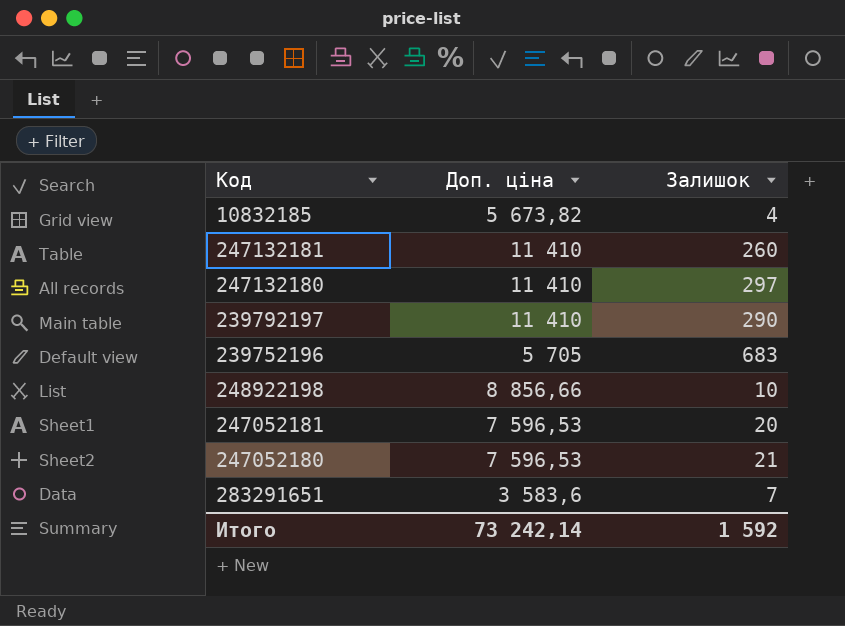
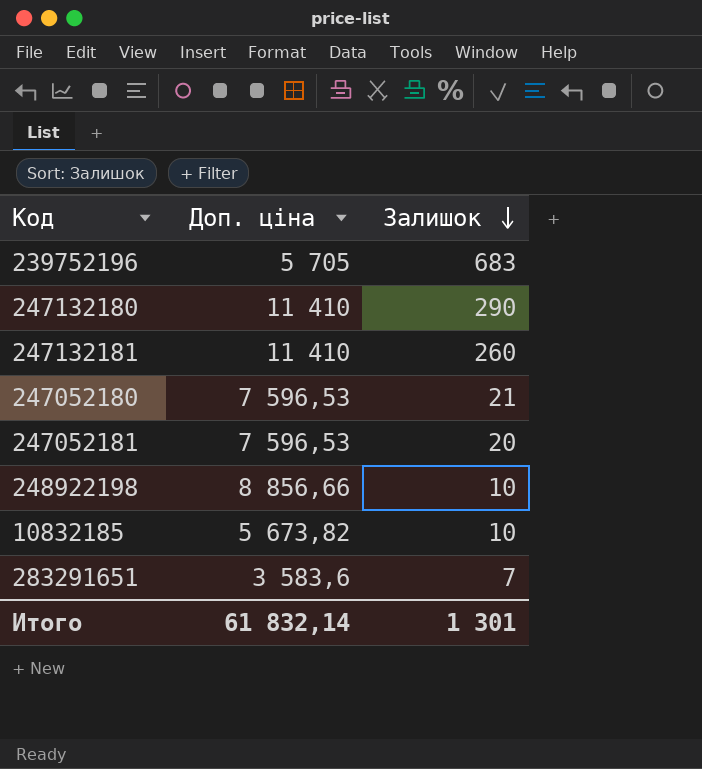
row order: none -> Залишок descending
row 239792197: 11 410 | 290 -> none
247132180 | Залишок: 297 -> 290
10832185 | Залишок: 4 -> 10
Итого | Доп. ціна: 73 242,14 -> 61 832,14
Итого | Залишок: 1 592 -> 1 301

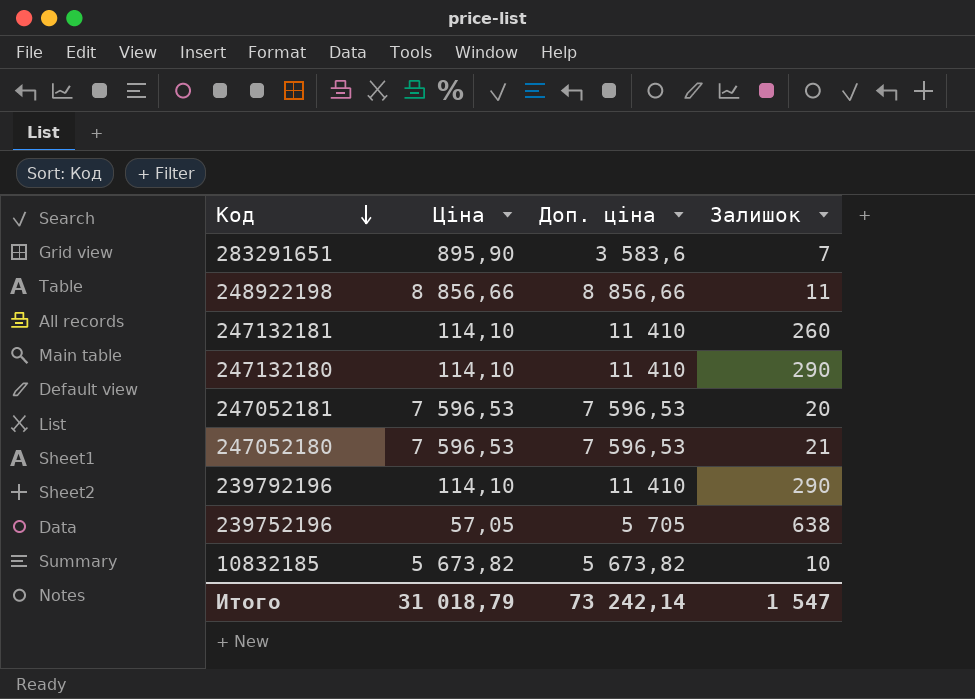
row order: Залишок descending -> Код descending
column Ціна | position: none -> 2
248922198 | Залишок: 10 -> 11
row 239792196: none -> 114,10 | 11 410 | 290
239752196 | Залишок: 683 -> 638
Итого | Доп. ціна: 61 832,14 -> 73 242,14
Итого | Залишок: 1 301 -> 1 547

